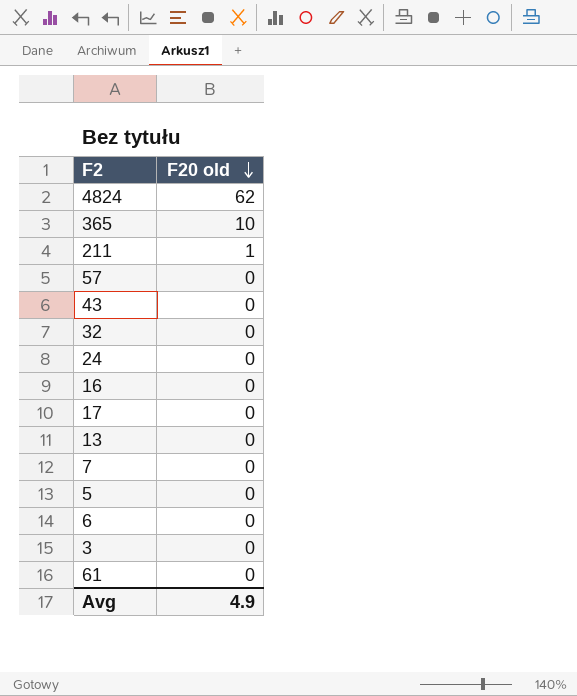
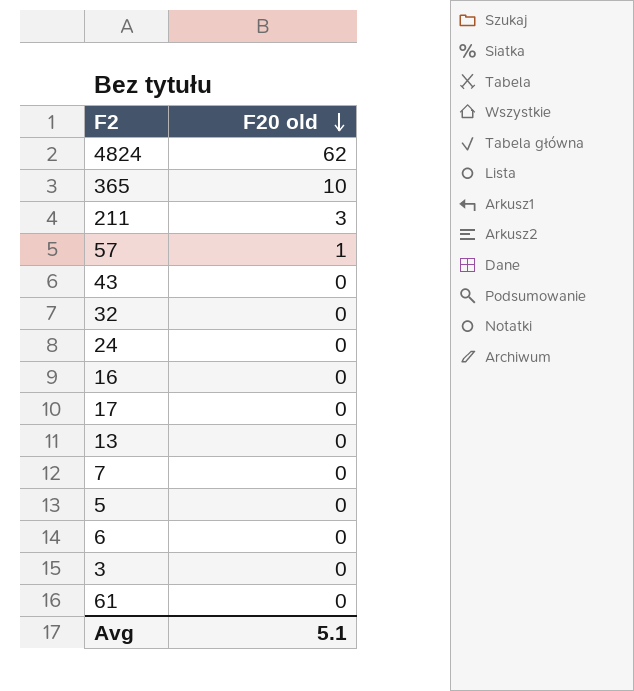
211 | F20 old: 1 -> 3
57 | F20 old: 0 -> 1
Avg | F20 old: 4.9 -> 5.1

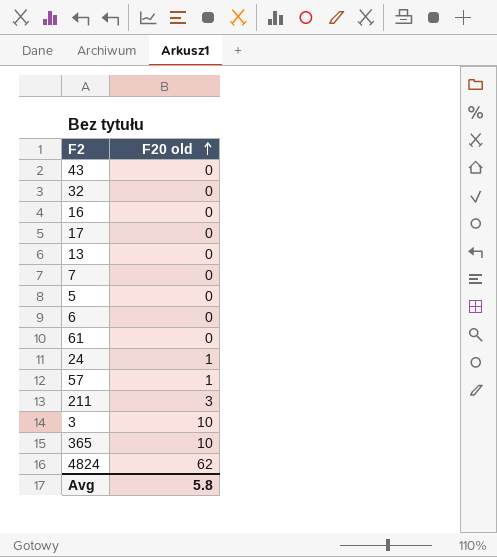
row order: F20 old descending -> F20 old ascending
24 | F20 old: 0 -> 1
3 | F20 old: 0 -> 10
Avg | F20 old: 5.1 -> 5.8

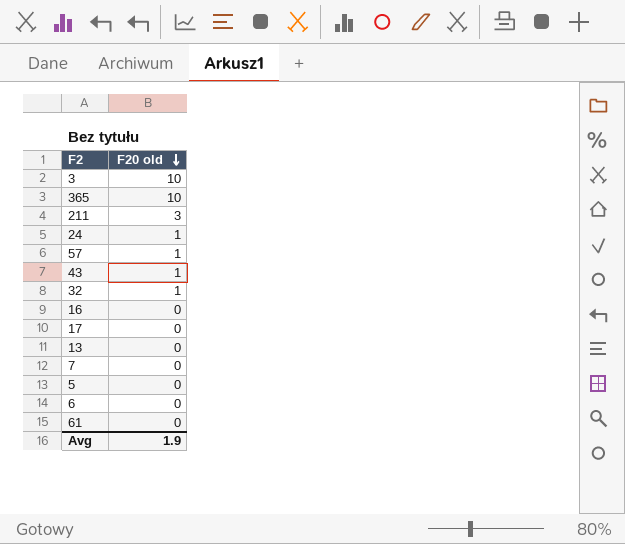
row order: F20 old ascending -> F20 old descending
row 4824: 62 -> none
43 | F20 old: 0 -> 1
32 | F20 old: 0 -> 1
Avg | F20 old: 5.8 -> 1.9

